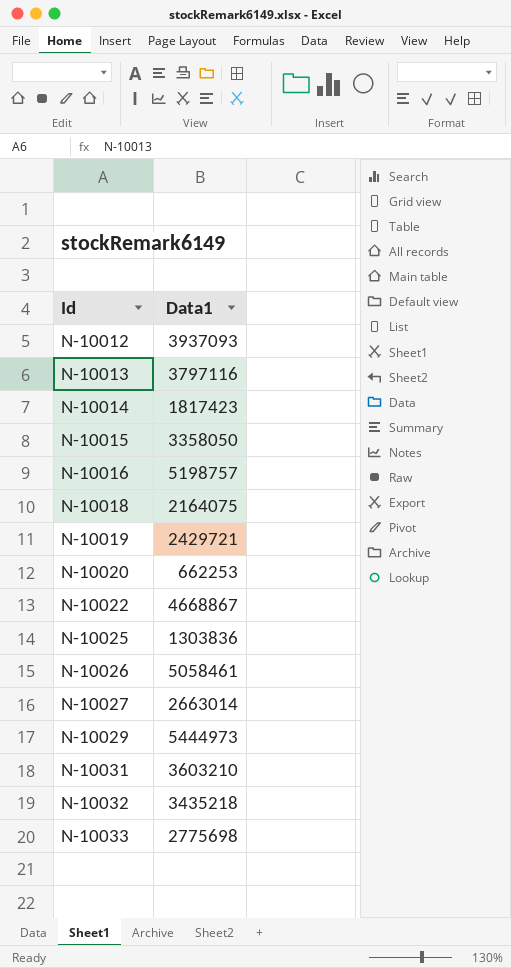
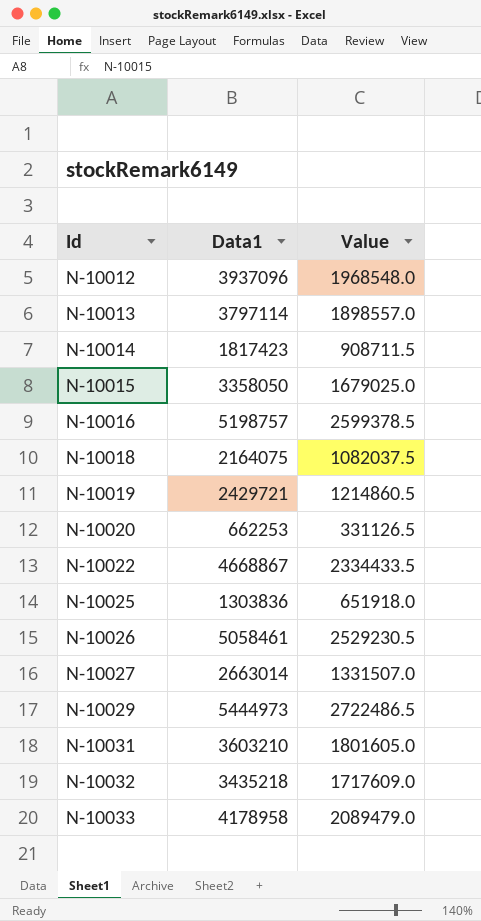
column Value | formula: none -> [Data1] * 0.5
N-10012 | Data1: 3937093 -> 3937096
N-10013 | Data1: 3797116 -> 3797114
N-10033 | Data1: 2775698 -> 4178958

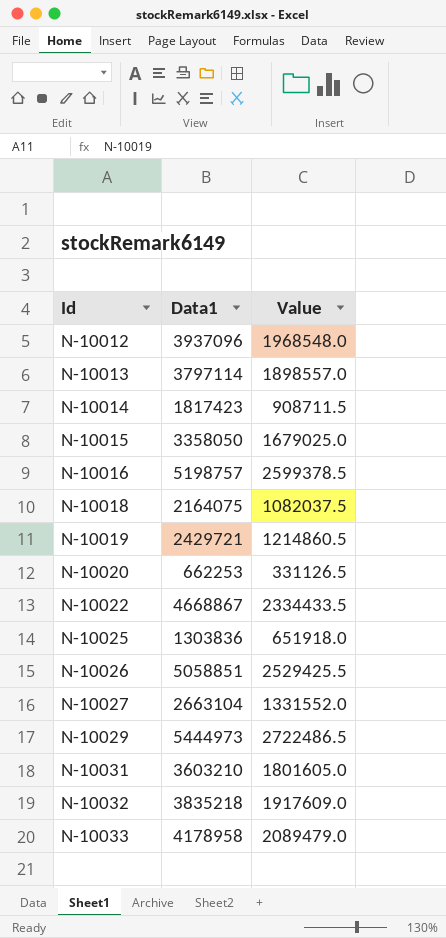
N-10026 | Data1: 5058461 -> 5058851
N-10026 | Value: 2529230.5 -> 2529425.5
N-10027 | Data1: 2663014 -> 2663104
N-10027 | Value: 1331507.0 -> 1331552.0
N-10032 | Data1: 3435218 -> 3835218
N-10032 | Value: 1717609.0 -> 1917609.0

